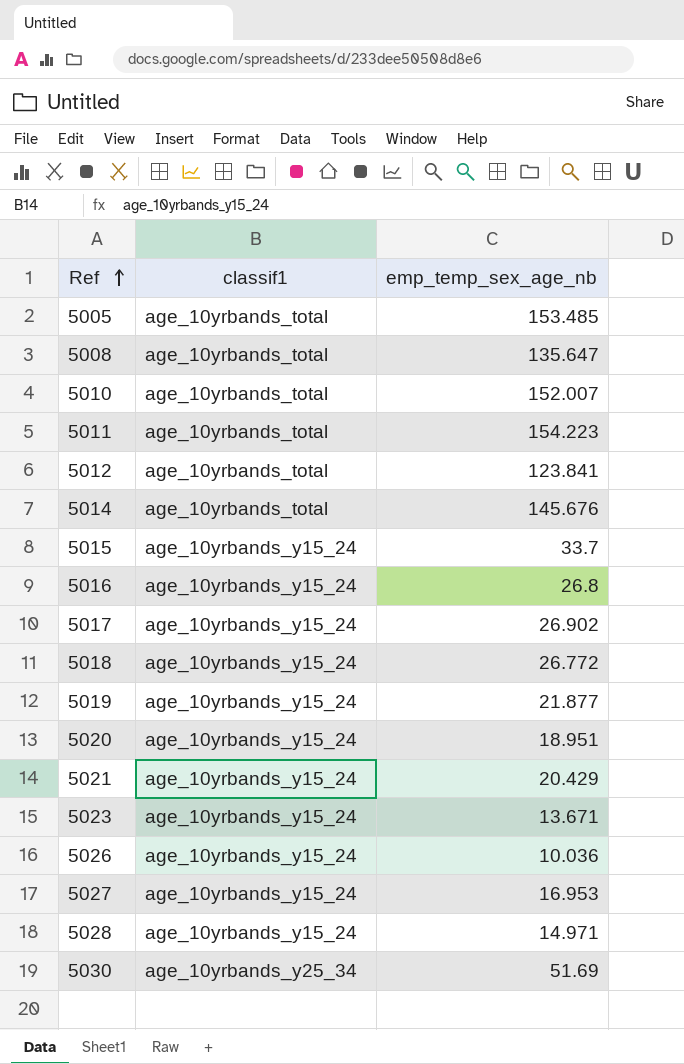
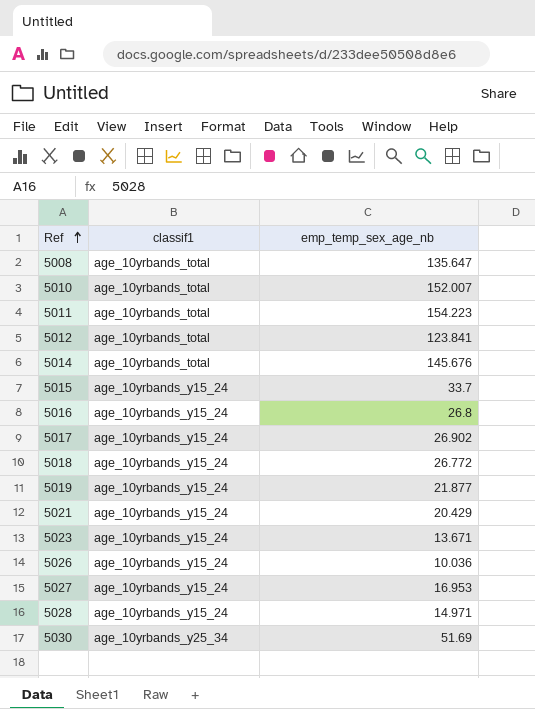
row 5005: age_10yrbands_total | 153.485 -> none
row 5020: age_10yrbands_y15_24 | 18.951 -> none

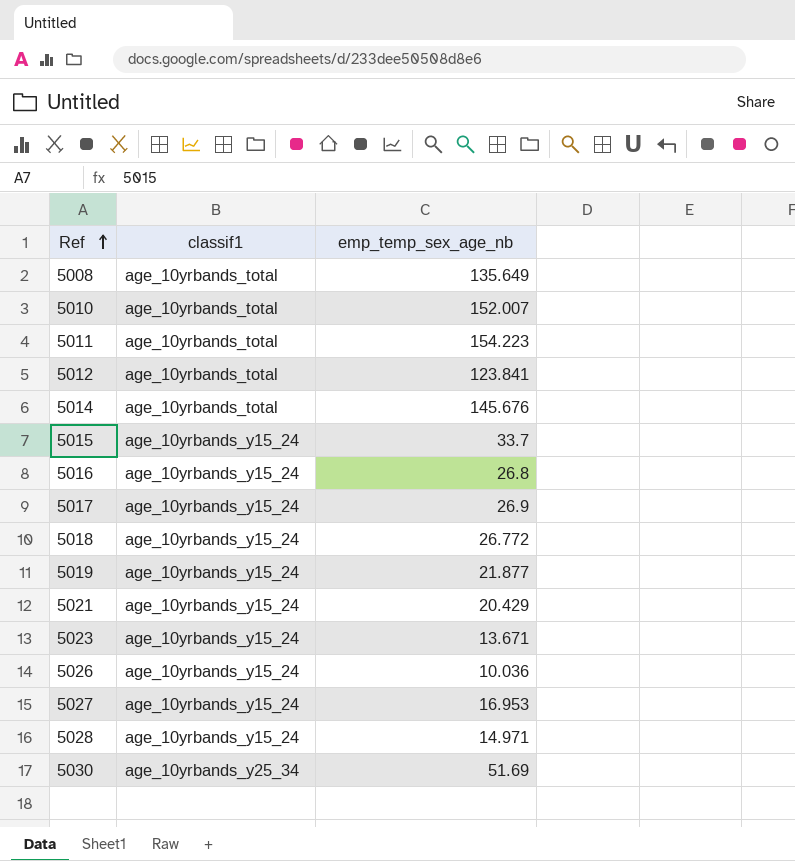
5008 | emp_temp_sex_age_nb: 135.647 -> 135.649
5017 | emp_temp_sex_age_nb: 26.902 -> 26.9

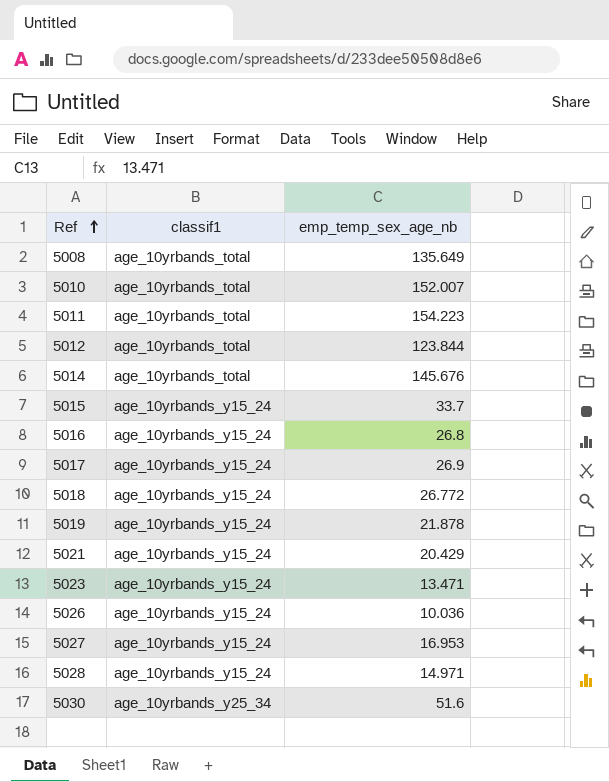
5012 | emp_temp_sex_age_nb: 123.841 -> 123.844
5019 | emp_temp_sex_age_nb: 21.877 -> 21.878
5023 | emp_temp_sex_age_nb: 13.671 -> 13.471
5030 | emp_temp_sex_age_nb: 51.69 -> 51.6

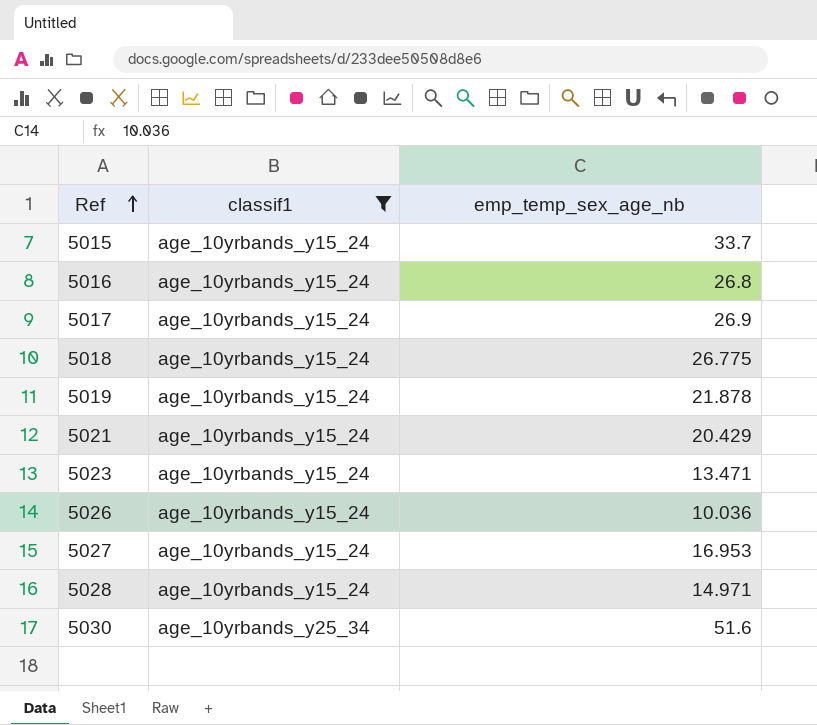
filter: none -> classif1 != age_10yrbands_total
5018 | emp_temp_sex_age_nb: 26.772 -> 26.775

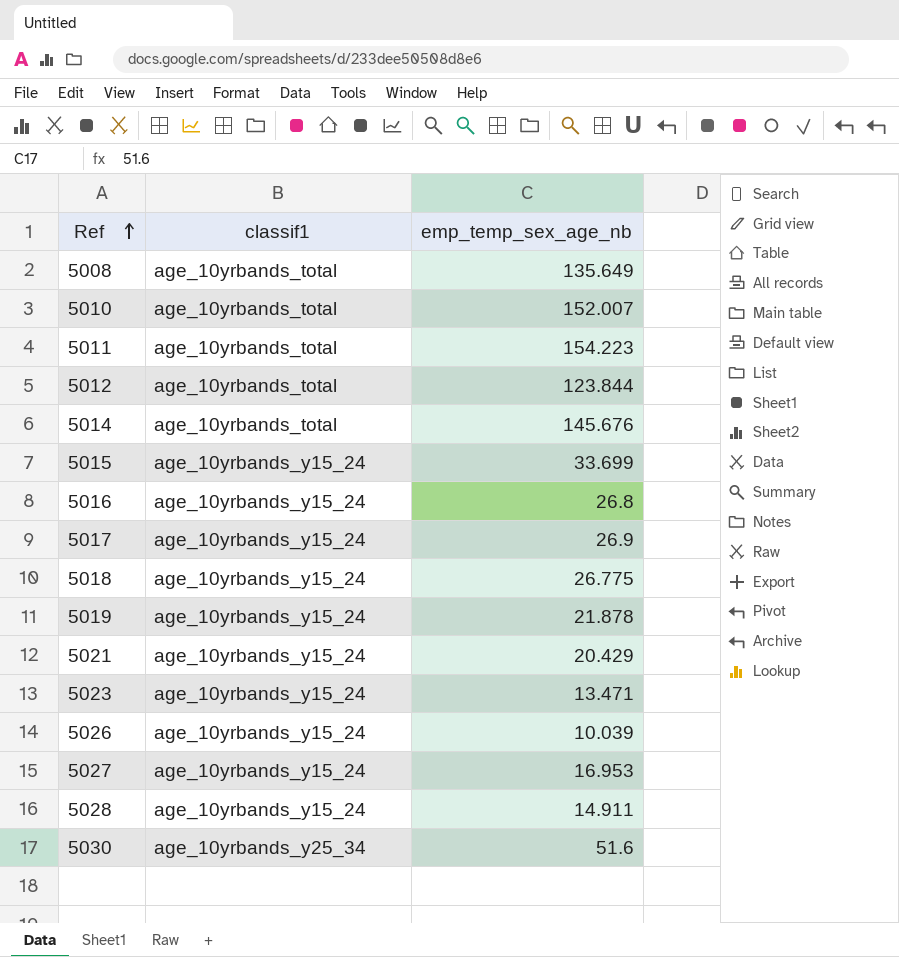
filter: classif1 != age_10yrbands_total -> none
5015 | emp_temp_sex_age_nb: 33.7 -> 33.699
5026 | emp_temp_sex_age_nb: 10.036 -> 10.039
5028 | emp_temp_sex_age_nb: 14.971 -> 14.911

